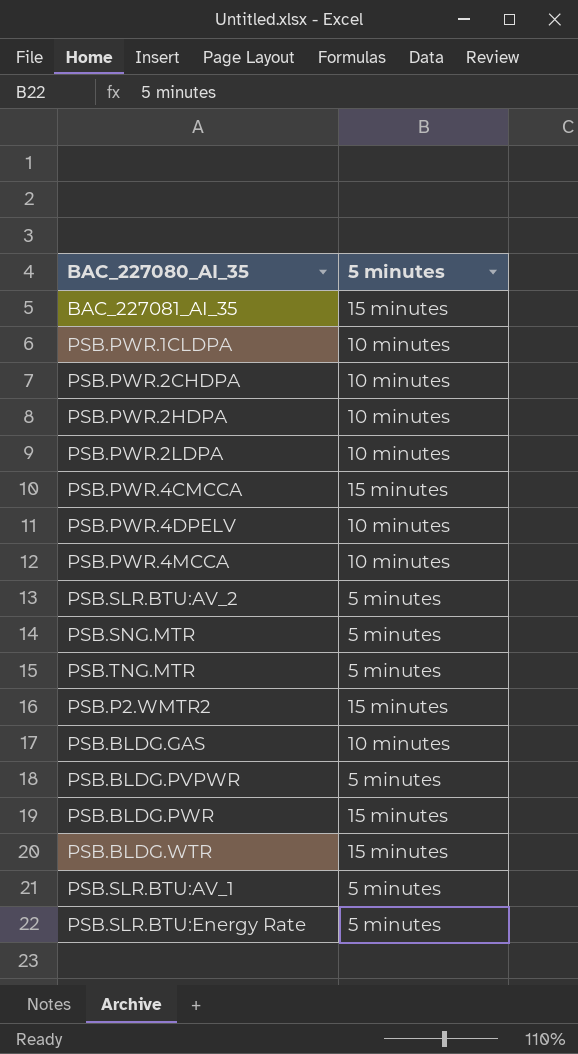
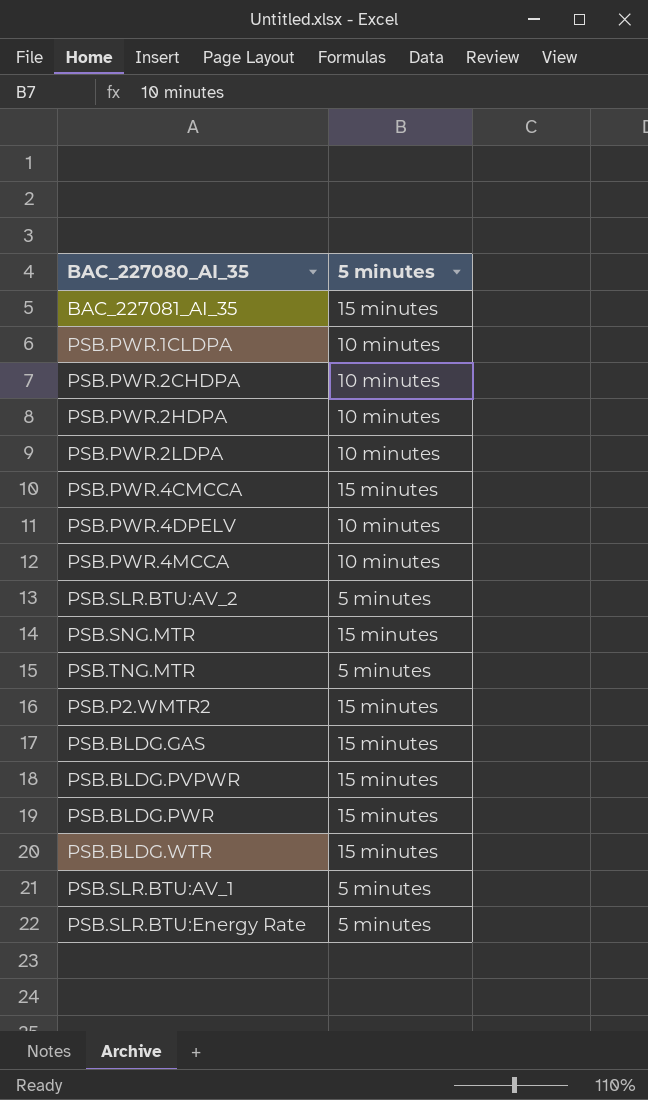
PSB.SNG.MTR | 5 minutes: 5 minutes -> 15 minutes
PSB.BLDG.GAS | 5 minutes: 10 minutes -> 15 minutes
PSB.BLDG.PVPWR | 5 minutes: 5 minutes -> 15 minutes

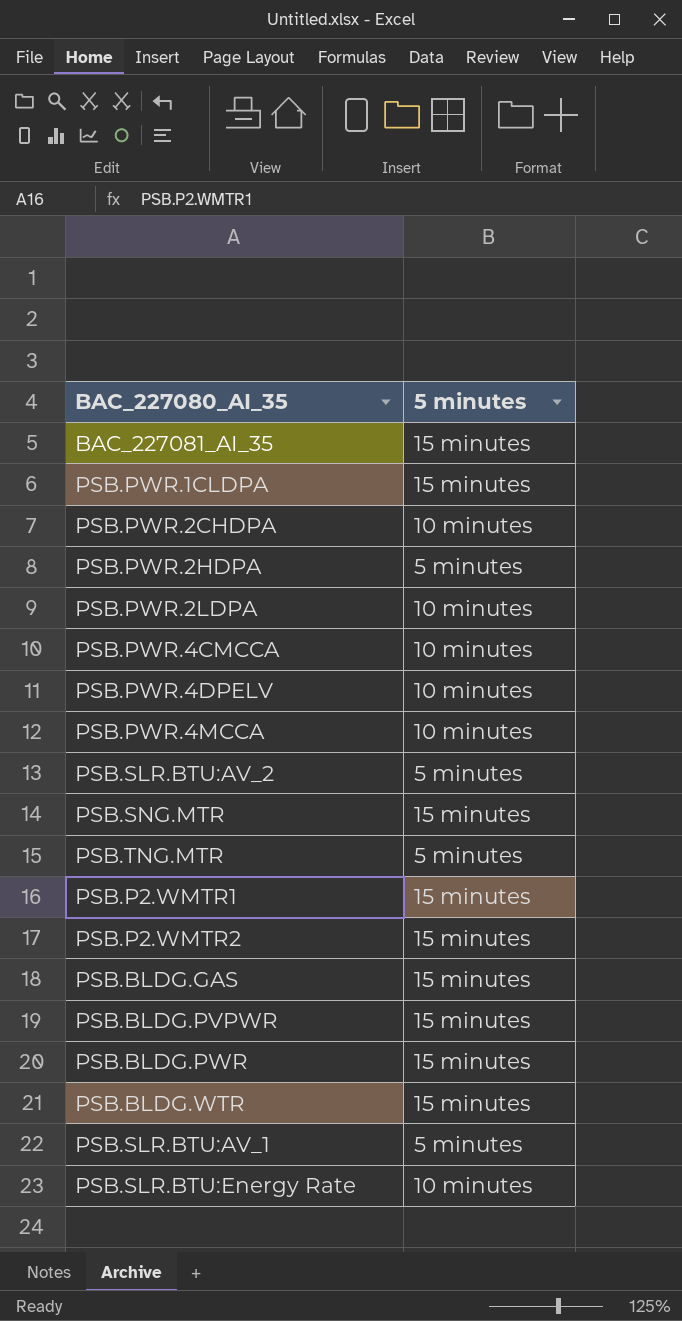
PSB.PWR.1CLDPA | 5 minutes: 10 minutes -> 15 minutes
PSB.PWR.2HDPA | 5 minutes: 10 minutes -> 5 minutes
PSB.PWR.4CMCCA | 5 minutes: 15 minutes -> 10 minutes
row PSB.P2.WMTR1: none -> 15 minutes
PSB.SLR.BTU:Energy Rate | 5 minutes: 5 minutes -> 10 minutes

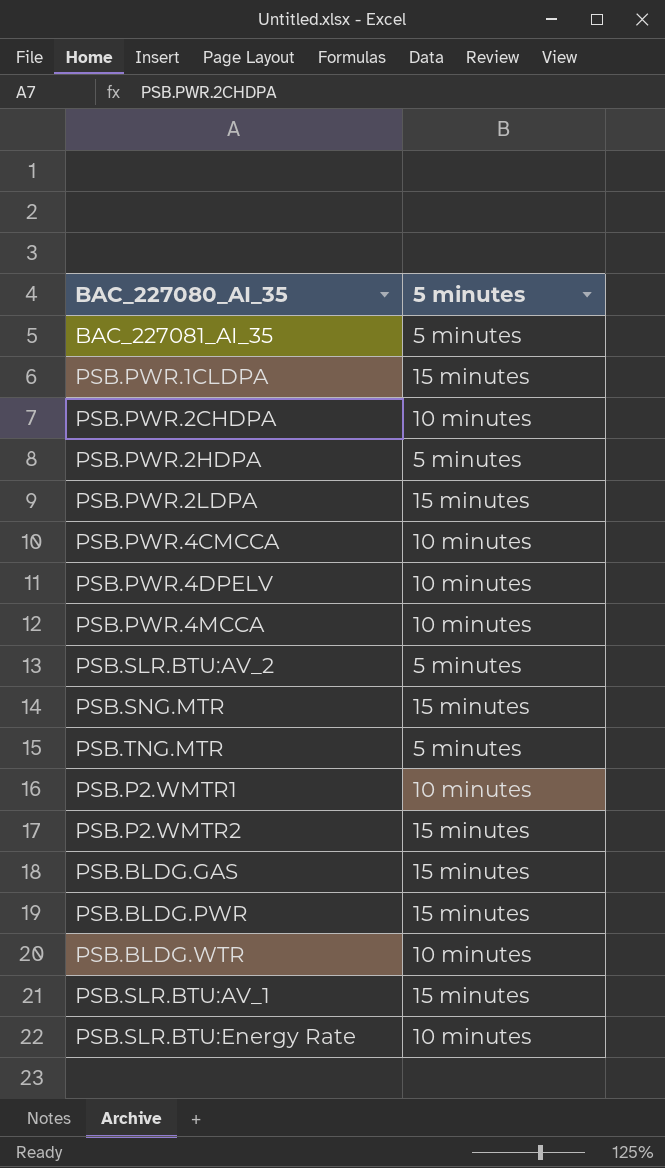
row PSB.BLDG.PVPWR: 15 minutes -> none
BAC_227081_AI_35 | 5 minutes: 15 minutes -> 5 minutes
PSB.PWR.2LDPA | 5 minutes: 10 minutes -> 15 minutes
PSB.P2.WMTR1 | 5 minutes: 15 minutes -> 10 minutes
PSB.BLDG.WTR | 5 minutes: 15 minutes -> 10 minutes
PSB.SLR.BTU:AV_1 | 5 minutes: 5 minutes -> 15 minutes

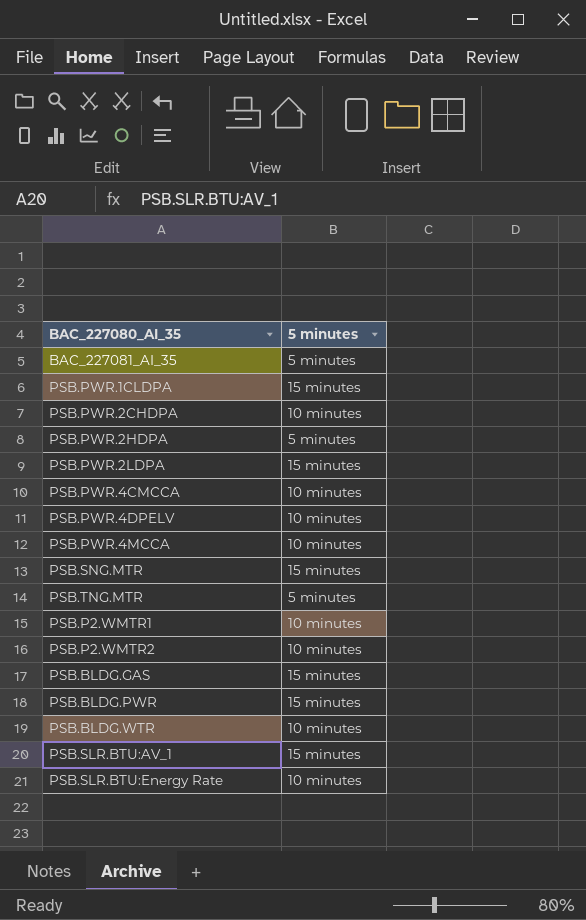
row PSB.SLR.BTU:AV_2: 5 minutes -> none
PSB.P2.WMTR2 | 5 minutes: 15 minutes -> 10 minutes

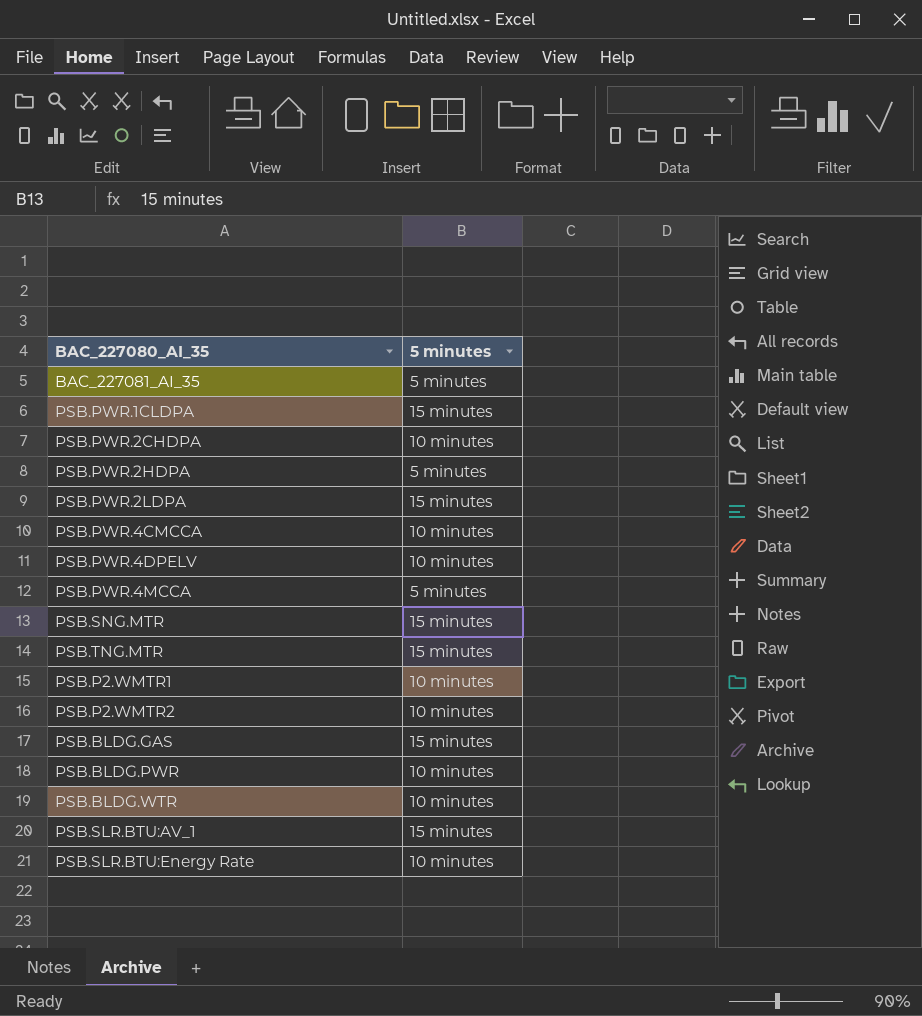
PSB.PWR.4MCCA | 5 minutes: 10 minutes -> 5 minutes
PSB.TNG.MTR | 5 minutes: 5 minutes -> 15 minutes
PSB.BLDG.PWR | 5 minutes: 15 minutes -> 10 minutes

